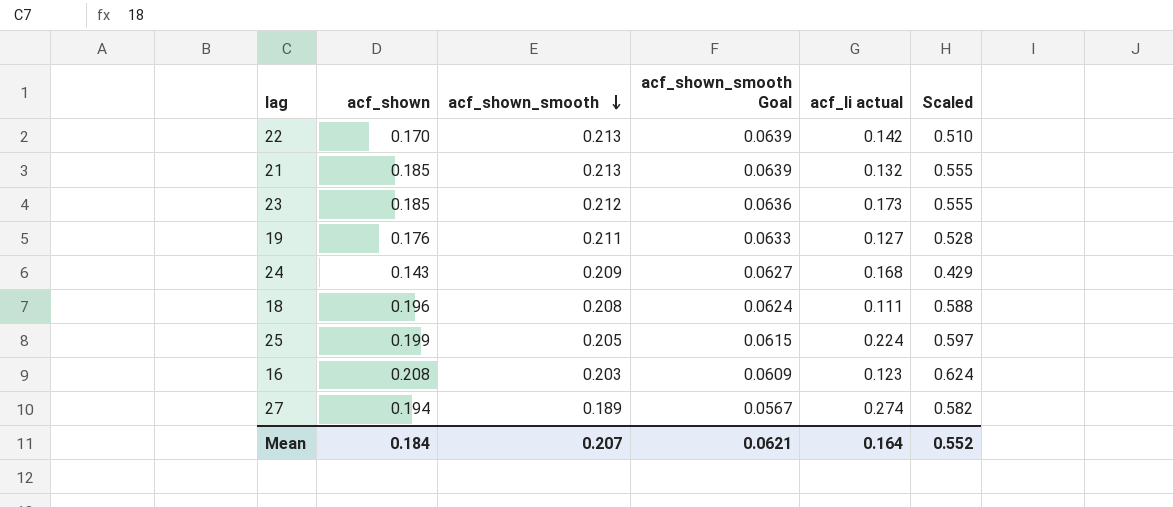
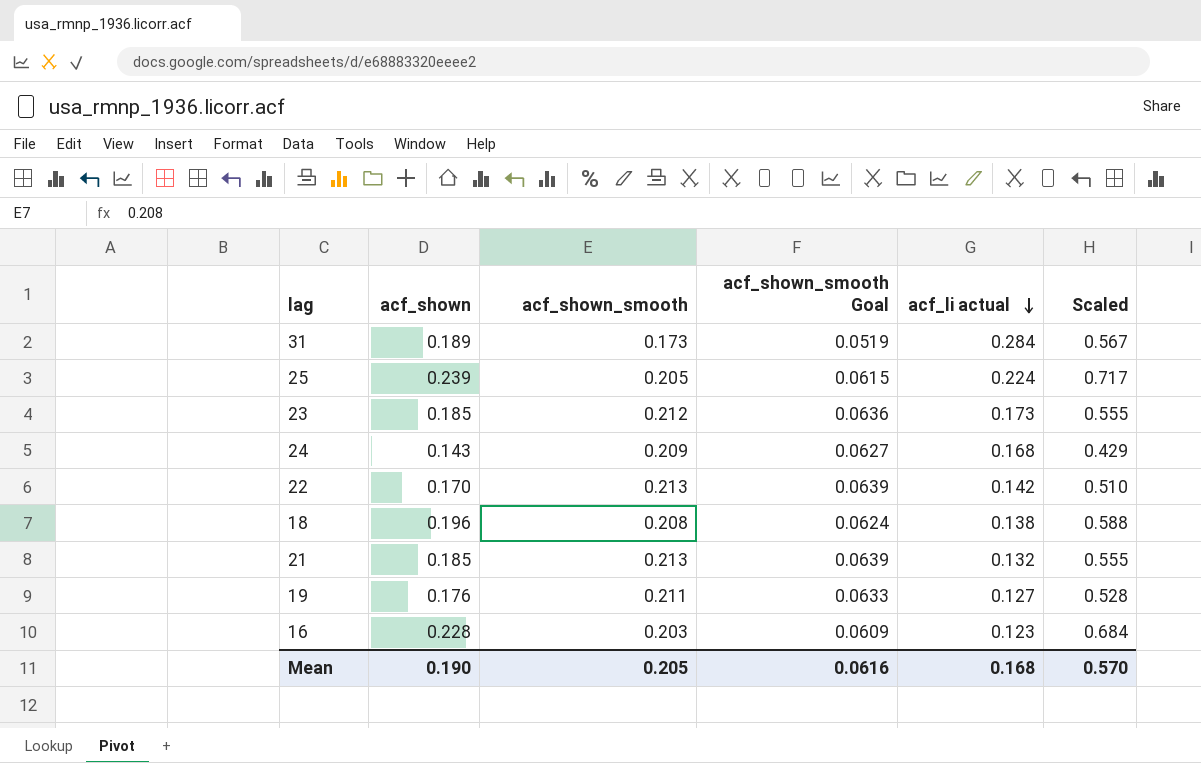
row order: acf_shown_smooth descending -> acf_li actual descending
row 27: 0.194 | 0.189 | 0.0567 | 0.274 | 0.582 -> none
row 31: none -> 0.189 | 0.173 | 0.0519 | 0.284 | 0.567
25 | acf_shown: 0.199 -> 0.239
25 | Scaled: 0.597 -> 0.717
18 | acf_li actual: 0.111 -> 0.138
16 | acf_shown: 0.208 -> 0.228
16 | Scaled: 0.624 -> 0.684
Mean | acf_shown: 0.184 -> 0.190
Mean | acf_shown_smooth: 0.207 -> 0.205
Mean | acf_shown_smooth Goal: 0.0621 -> 0.0616
Mean | acf_li actual: 0.164 -> 0.168
Mean | Scaled: 0.552 -> 0.570

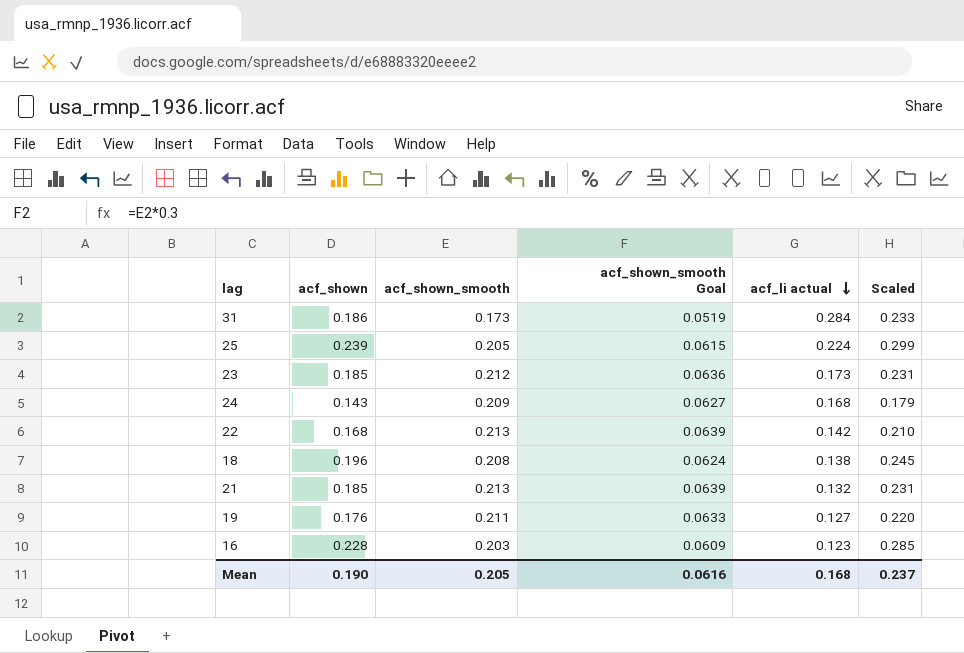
column Scaled | formula: [acf_shown] * 3 -> [acf_shown] * 1.25
31 | acf_shown: 0.189 -> 0.186
22 | acf_shown: 0.170 -> 0.168
Mean | Scaled: 0.570 -> 0.237

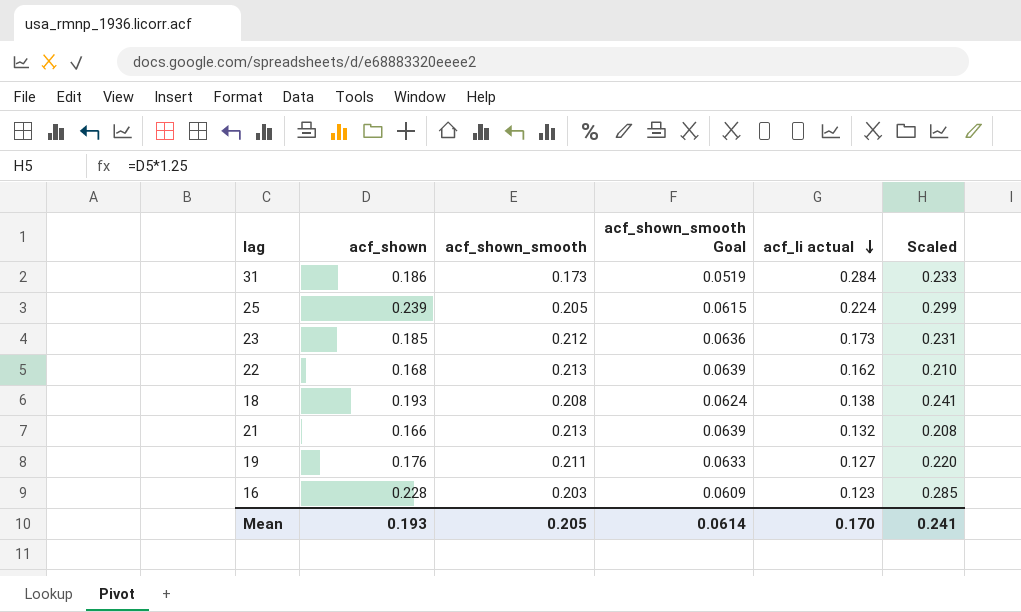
row 24: 0.143 | 0.209 | 0.0627 | 0.168 | 0.179 -> none
22 | acf_li actual: 0.142 -> 0.162
18 | acf_shown: 0.196 -> 0.193
18 | Scaled: 0.245 -> 0.241
21 | acf_shown: 0.185 -> 0.166
21 | Scaled: 0.231 -> 0.208
Mean | acf_shown: 0.190 -> 0.193
Mean | acf_shown_smooth Goal: 0.0616 -> 0.0614
Mean | acf_li actual: 0.168 -> 0.170
Mean | Scaled: 0.237 -> 0.241

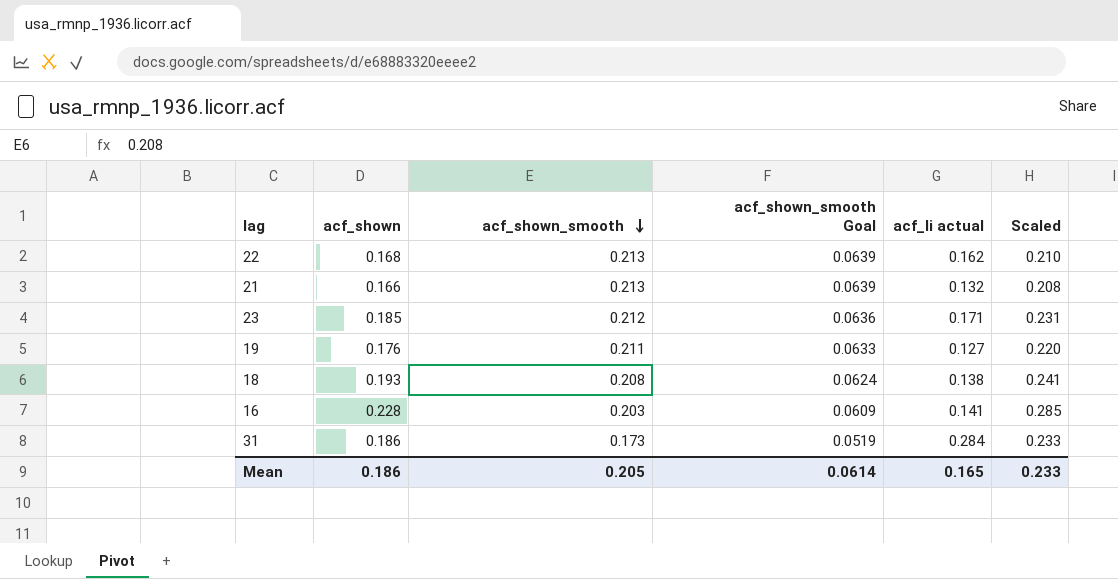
row order: acf_li actual descending -> acf_shown_smooth descending
row 25: 0.239 | 0.205 | 0.0615 | 0.224 | 0.299 -> none
23 | acf_li actual: 0.173 -> 0.171
16 | acf_li actual: 0.123 -> 0.141
Mean | acf_shown: 0.193 -> 0.186
Mean | acf_li actual: 0.170 -> 0.165
Mean | Scaled: 0.241 -> 0.233

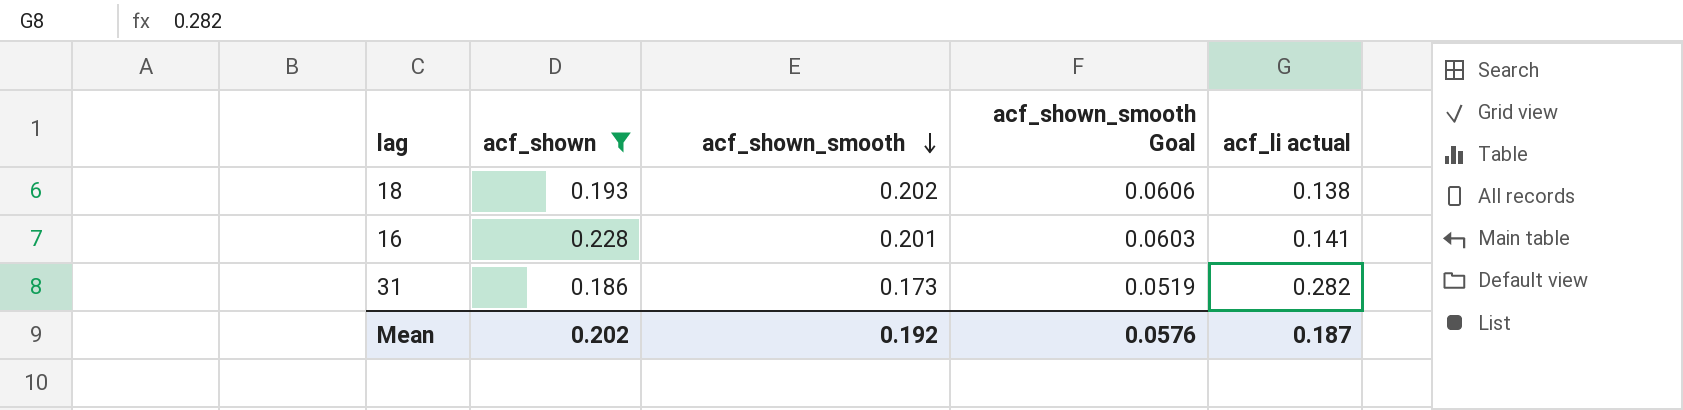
filter: none -> acf_shown >= 0.186
column Scaled | formula: [acf_shown] * 1.25 -> none
18 | acf_shown_smooth: 0.208 -> 0.202
18 | acf_shown_smooth Goal: 0.0624 -> 0.0606
16 | acf_shown_smooth: 0.203 -> 0.201
16 | acf_shown_smooth Goal: 0.0609 -> 0.0603
31 | acf_li actual: 0.284 -> 0.282
Mean | acf_shown: 0.186 -> 0.202
Mean | acf_shown_smooth: 0.205 -> 0.192
Mean | acf_shown_smooth Goal: 0.0614 -> 0.0576
Mean | acf_li actual: 0.165 -> 0.187

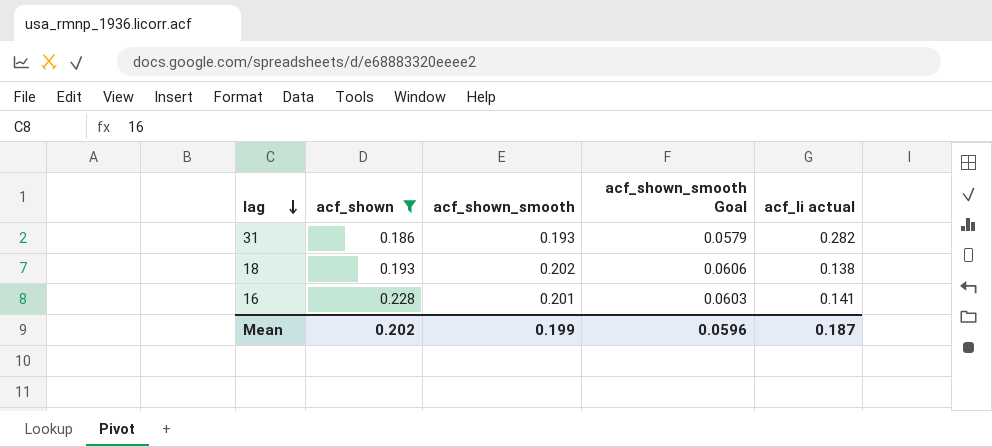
row order: acf_shown_smooth descending -> lag descending
31 | acf_shown_smooth: 0.173 -> 0.193
31 | acf_shown_smooth Goal: 0.0519 -> 0.0579
Mean | acf_shown_smooth: 0.192 -> 0.199
Mean | acf_shown_smooth Goal: 0.0576 -> 0.0596

